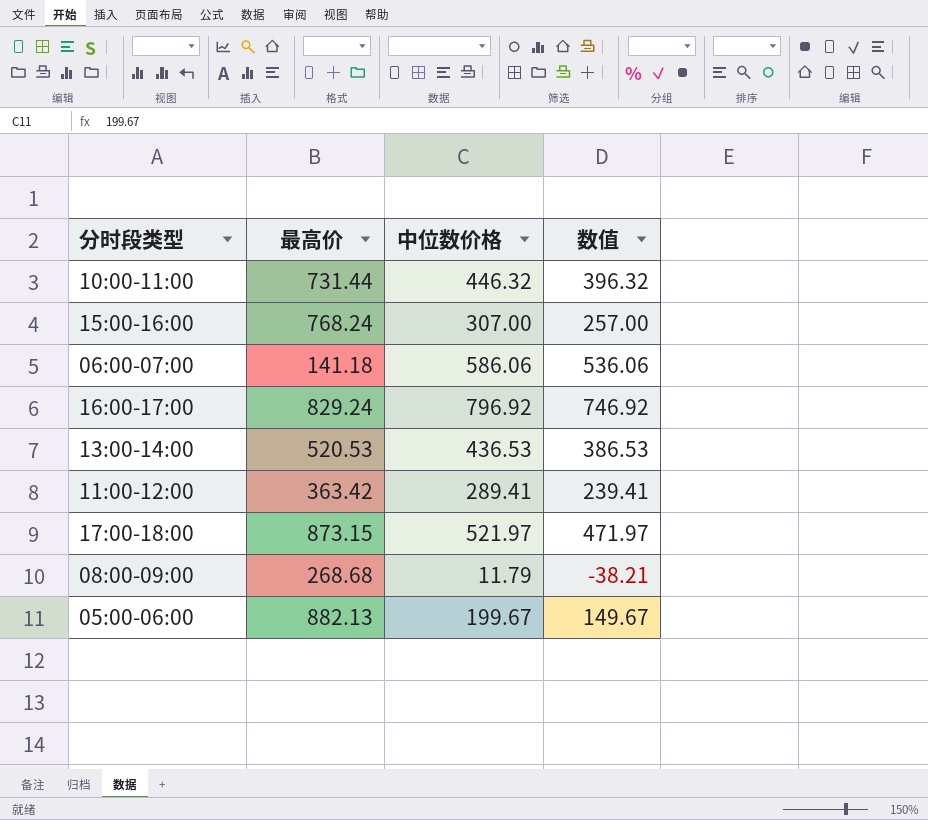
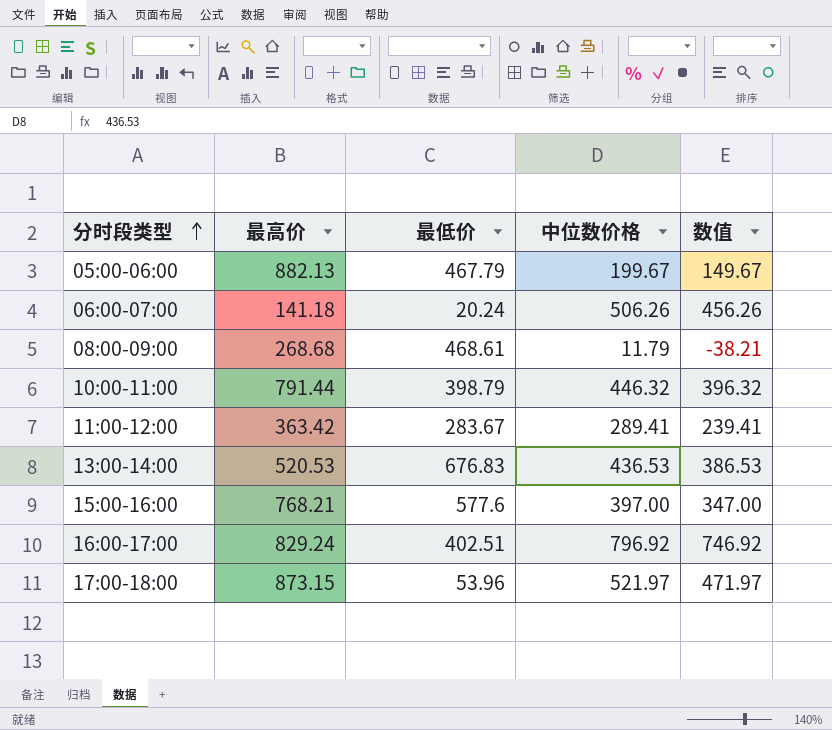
row order: none -> 分时段类型 ascending
column 最低价 | position: none -> 3
06:00-07:00 | 中位数价格: 586.06 -> 506.26
06:00-07:00 | 数值: 536.06 -> 456.26
10:00-11:00 | 最高价: 731.44 -> 791.44
15:00-16:00 | 最高价: 768.24 -> 768.21
15:00-16:00 | 中位数价格: 307.00 -> 397.00
15:00-16:00 | 数值: 257.00 -> 347.00

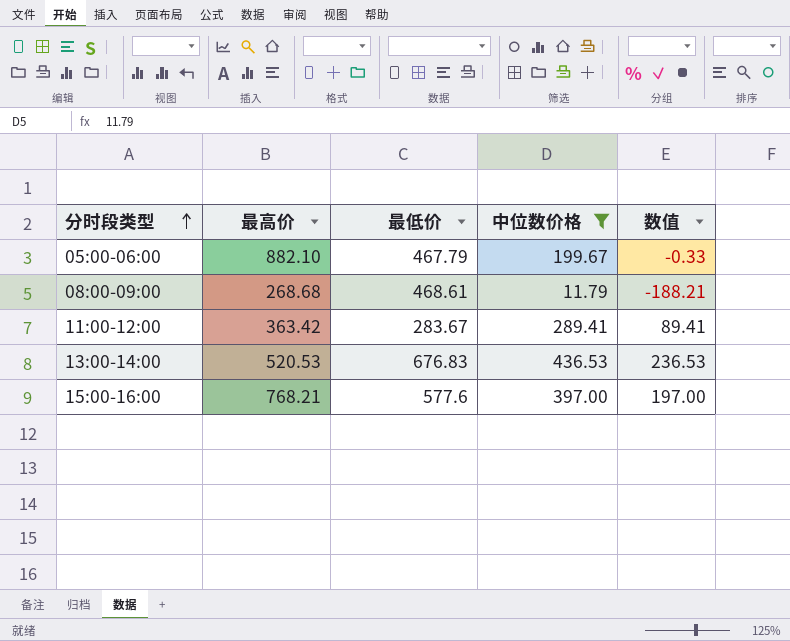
filter: none -> 中位数价格 <= 436.53
column 数值 | formula: [中位数价格] - 50 -> [中位数价格] - 200
05:00-06:00 | 最高价: 882.13 -> 882.10

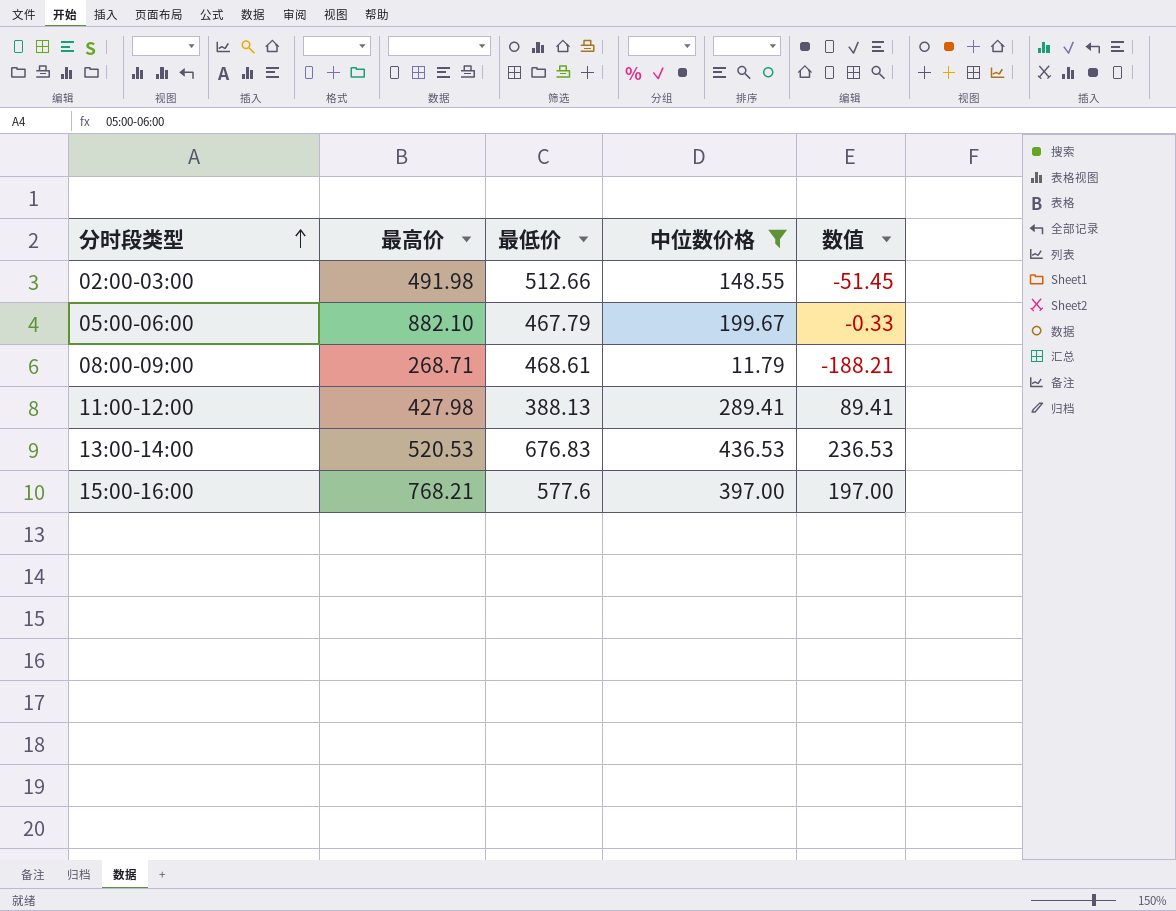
row 02:00-03:00: none -> 491.98 | 512.66 | 148.55 | -51.45
08:00-09:00 | 最高价: 268.68 -> 268.71
11:00-12:00 | 最高价: 363.42 -> 427.98
11:00-12:00 | 最低价: 283.67 -> 388.13

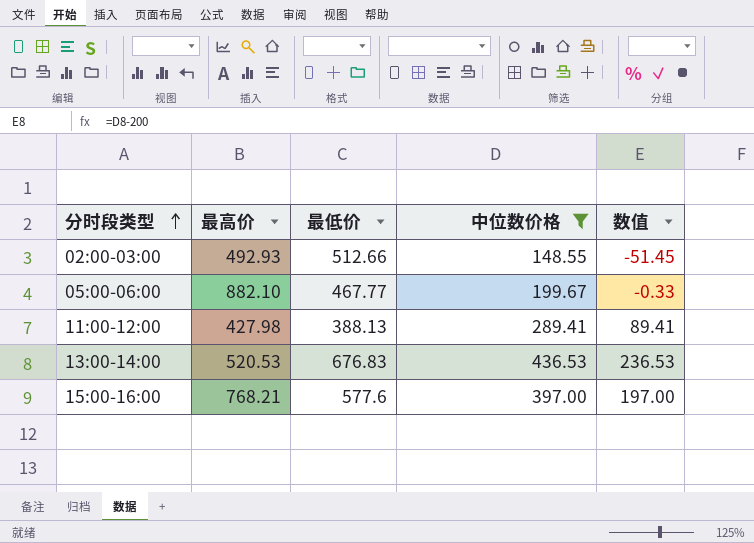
row 08:00-09:00: 268.71 | 468.61 | 11.79 | -188.21 -> none
02:00-03:00 | 最高价: 491.98 -> 492.93
05:00-06:00 | 最低价: 467.79 -> 467.77

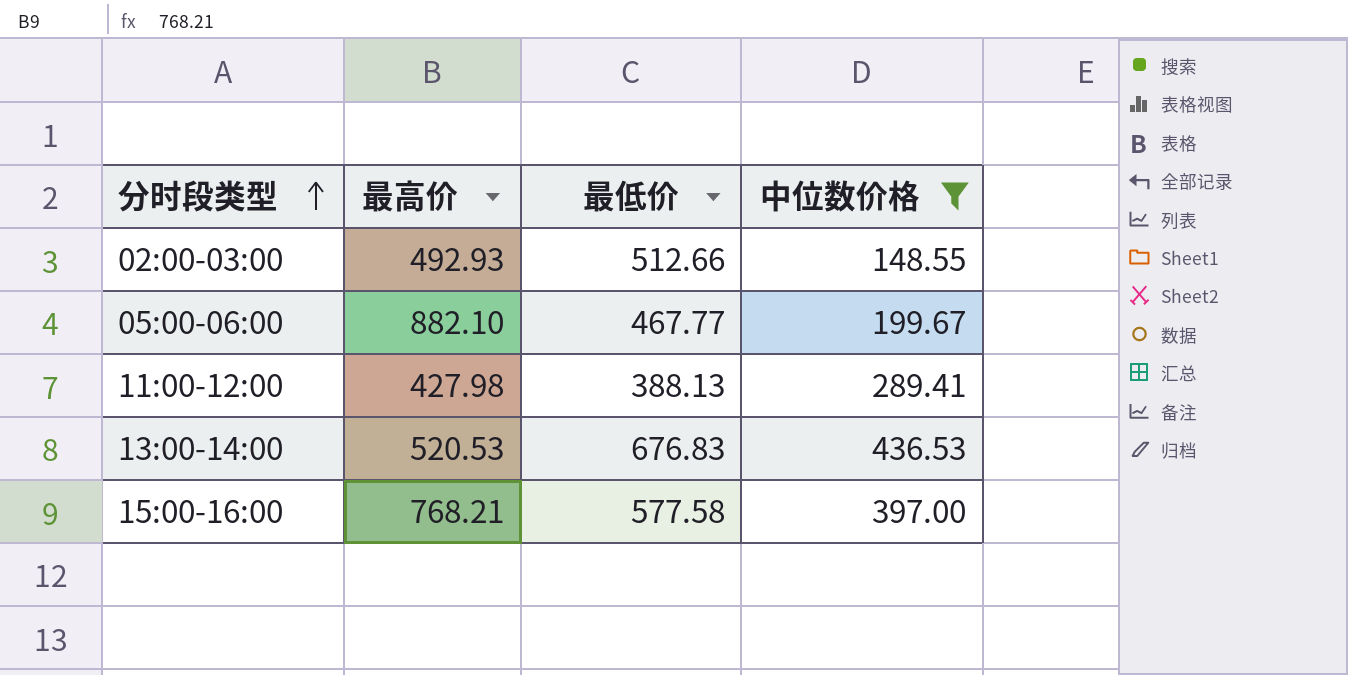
column 数值 | formula: [中位数价格] - 200 -> none
15:00-16:00 | 最低价: 577.6 -> 577.58

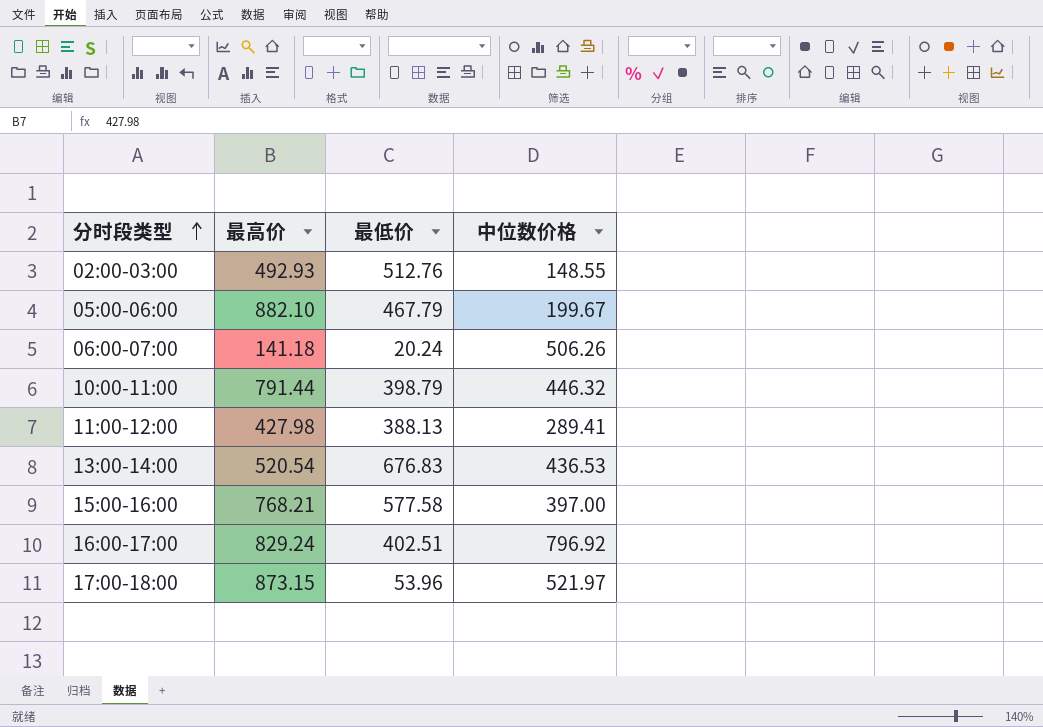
filter: 中位数价格 <= 436.53 -> none
02:00-03:00 | 最低价: 512.66 -> 512.76
05:00-06:00 | 最低价: 467.77 -> 467.79
13:00-14:00 | 最高价: 520.53 -> 520.54

